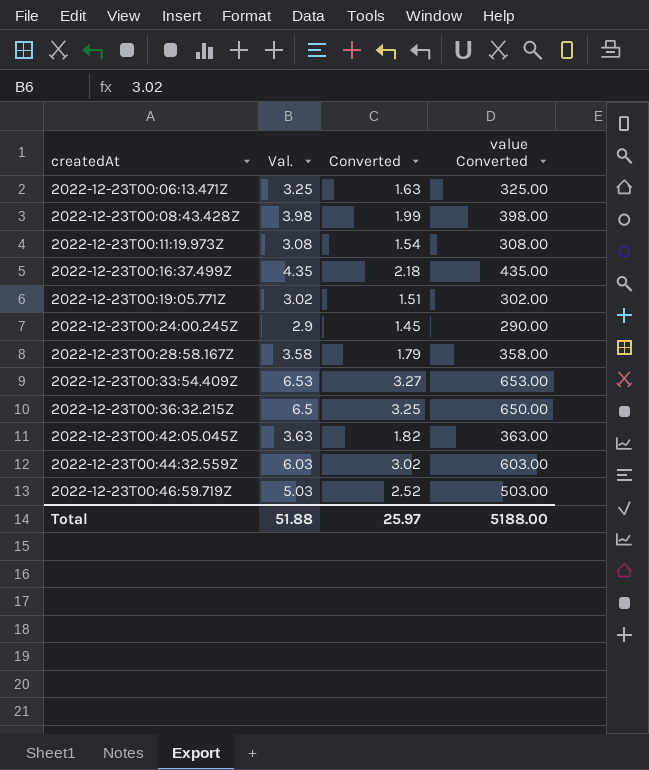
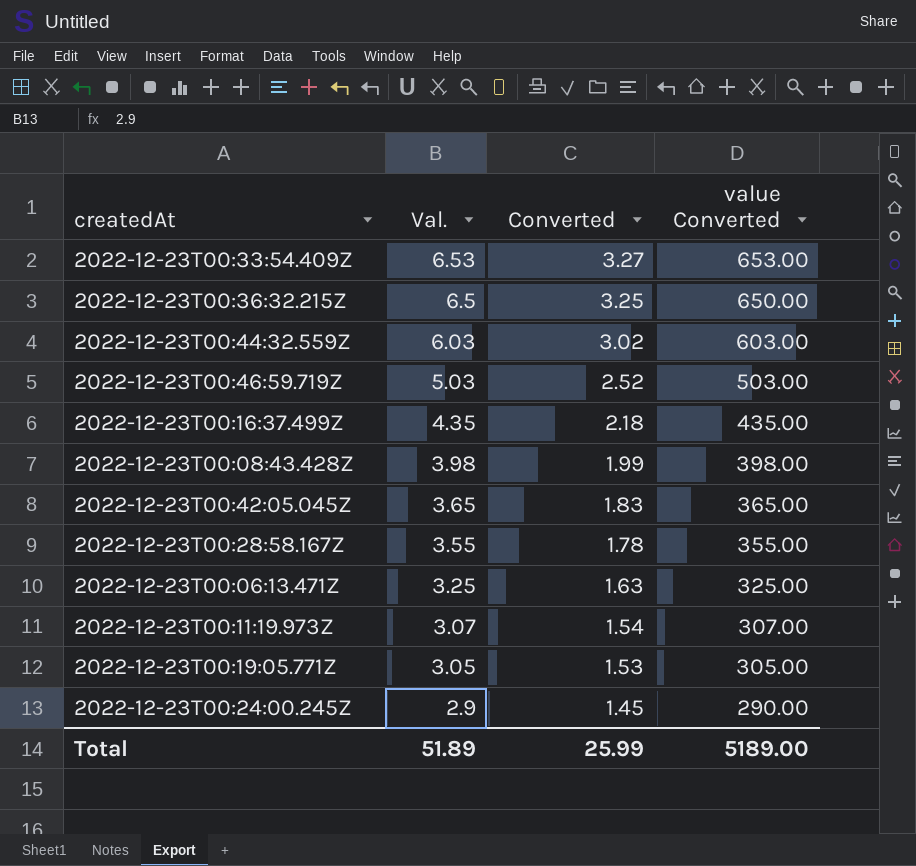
row order: createdAt ascending -> Val. descending
2022-12-23T00:42:05.045Z | Val.: 3.63 -> 3.65
2022-12-23T00:42:05.045Z | Converted: 1.82 -> 1.83
2022-12-23T00:42:05.045Z | value Converted: 363.00 -> 365.00
2022-12-23T00:28:58.167Z | Val.: 3.58 -> 3.55
2022-12-23T00:28:58.167Z | Converted: 1.79 -> 1.78
2022-12-23T00:28:58.167Z | value Converted: 358.00 -> 355.00
2022-12-23T00:11:19.973Z | Val.: 3.08 -> 3.07
2022-12-23T00:11:19.973Z | value Converted: 308.00 -> 307.00
2022-12-23T00:19:05.771Z | Val.: 3.02 -> 3.05
2022-12-23T00:19:05.771Z | Converted: 1.51 -> 1.53
2022-12-23T00:19:05.771Z | value Converted: 302.00 -> 305.00
Total | Val.: 51.88 -> 51.89
Total | Converted: 25.97 -> 25.99
Total | value Converted: 5188.00 -> 5189.00

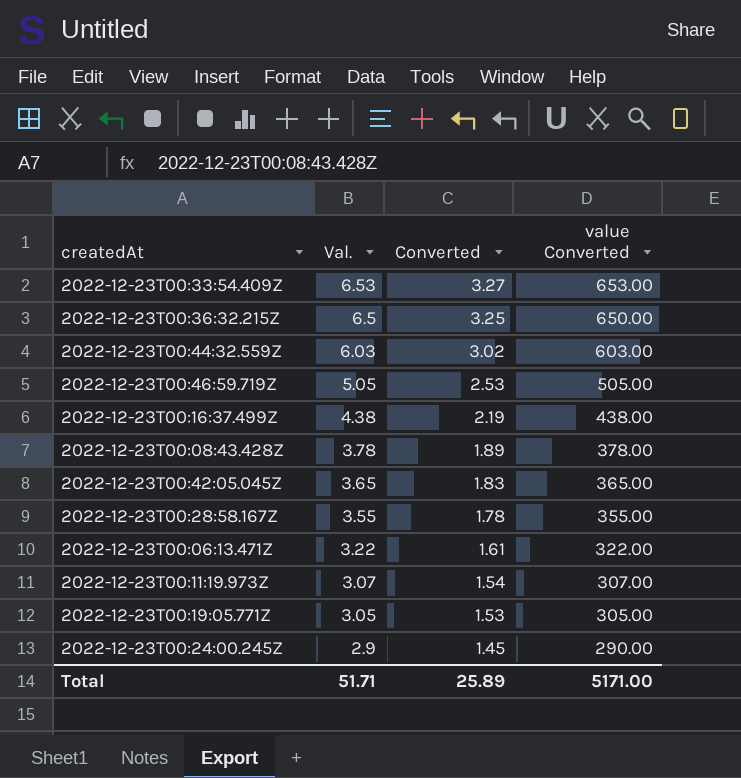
2022-12-23T00:46:59.719Z | Val.: 5.03 -> 5.05
2022-12-23T00:46:59.719Z | Converted: 2.52 -> 2.53
2022-12-23T00:46:59.719Z | value Converted: 503.00 -> 505.00
2022-12-23T00:16:37.499Z | Val.: 4.35 -> 4.38
2022-12-23T00:16:37.499Z | Converted: 2.18 -> 2.19
2022-12-23T00:16:37.499Z | value Converted: 435.00 -> 438.00
2022-12-23T00:08:43.428Z | Val.: 3.98 -> 3.78
2022-12-23T00:08:43.428Z | Converted: 1.99 -> 1.89
2022-12-23T00:08:43.428Z | value Converted: 398.00 -> 378.00
2022-12-23T00:06:13.471Z | Val.: 3.25 -> 3.22
2022-12-23T00:06:13.471Z | Converted: 1.63 -> 1.61
2022-12-23T00:06:13.471Z | value Converted: 325.00 -> 322.00
Total | Val.: 51.89 -> 51.71
Total | Converted: 25.99 -> 25.89
Total | value Converted: 5189.00 -> 5171.00

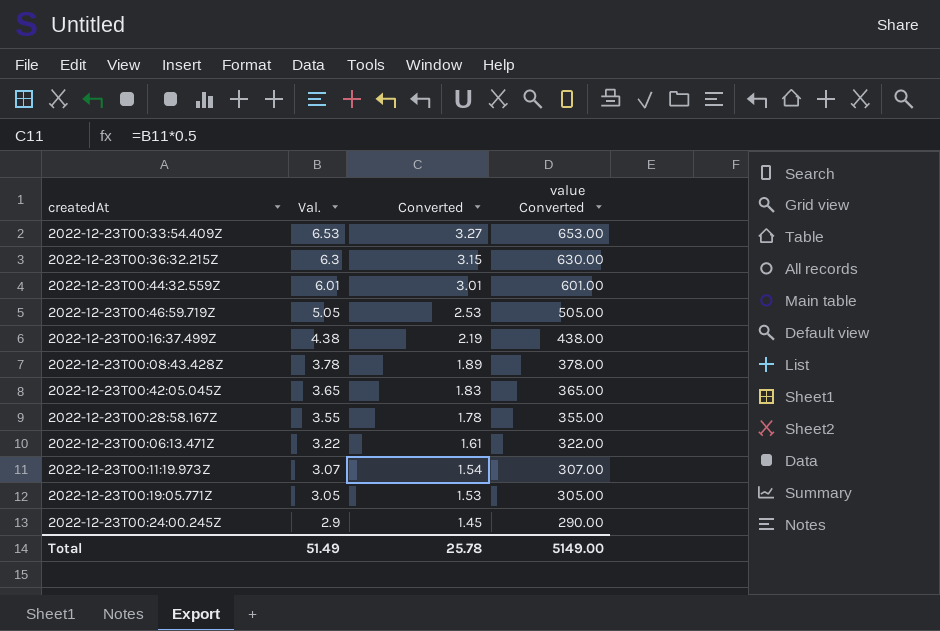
2022-12-23T00:36:32.215Z | Val.: 6.5 -> 6.3
2022-12-23T00:36:32.215Z | Converted: 3.25 -> 3.15
2022-12-23T00:36:32.215Z | value Converted: 650.00 -> 630.00
2022-12-23T00:44:32.559Z | Val.: 6.03 -> 6.01
2022-12-23T00:44:32.559Z | Converted: 3.02 -> 3.01
2022-12-23T00:44:32.559Z | value Converted: 603.00 -> 601.00
Total | Val.: 51.71 -> 51.49
Total | Converted: 25.89 -> 25.78
Total | value Converted: 5171.00 -> 5149.00

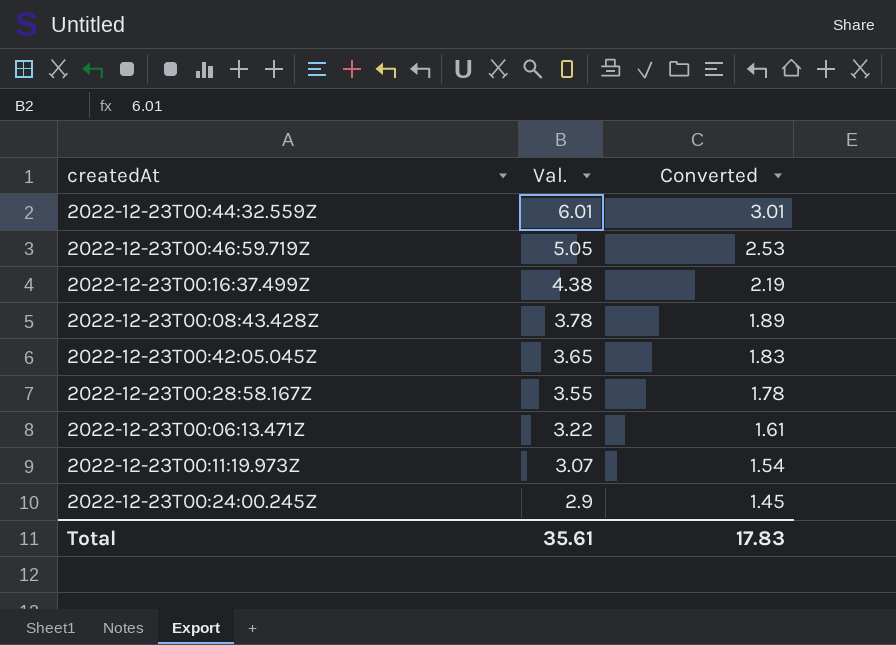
column value Converted | formula: [Val.] * 100 -> none
row 2022-12-23T00:33:54.409Z: 6.53 | 3.27 | 653.00 -> none
row 2022-12-23T00:36:32.215Z: 6.3 | 3.15 | 630.00 -> none
row 2022-12-23T00:19:05.771Z: 3.05 | 1.53 | 305.00 -> none
Total | Val.: 51.49 -> 35.61
Total | Converted: 25.78 -> 17.83

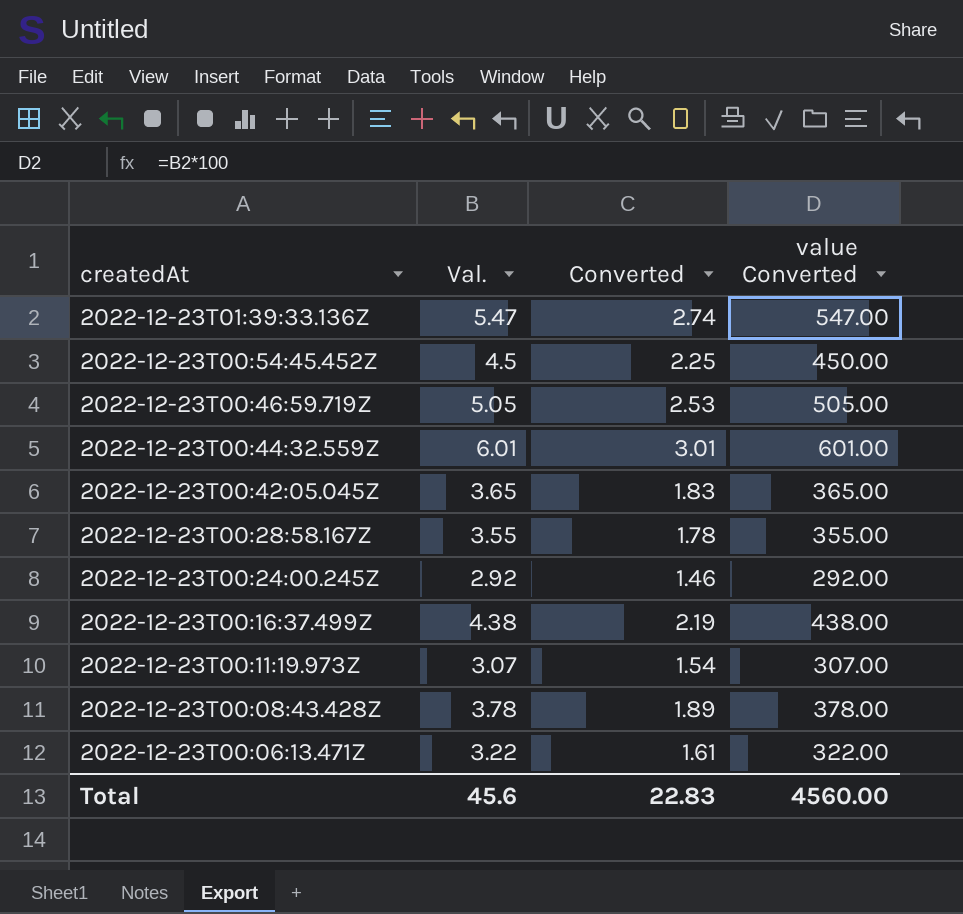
row order: Val. descending -> createdAt descending
column value Converted | formula: none -> [Val.] * 100
row 2022-12-23T01:39:33.136Z: none -> 5.47 | 2.74 | 547.00
row 2022-12-23T00:54:45.452Z: none -> 4.5 | 2.25 | 450.00
2022-12-23T00:24:00.245Z | Val.: 2.9 -> 2.92
2022-12-23T00:24:00.245Z | Converted: 1.45 -> 1.46
Total | Val.: 35.61 -> 45.6
Total | Converted: 17.83 -> 22.83

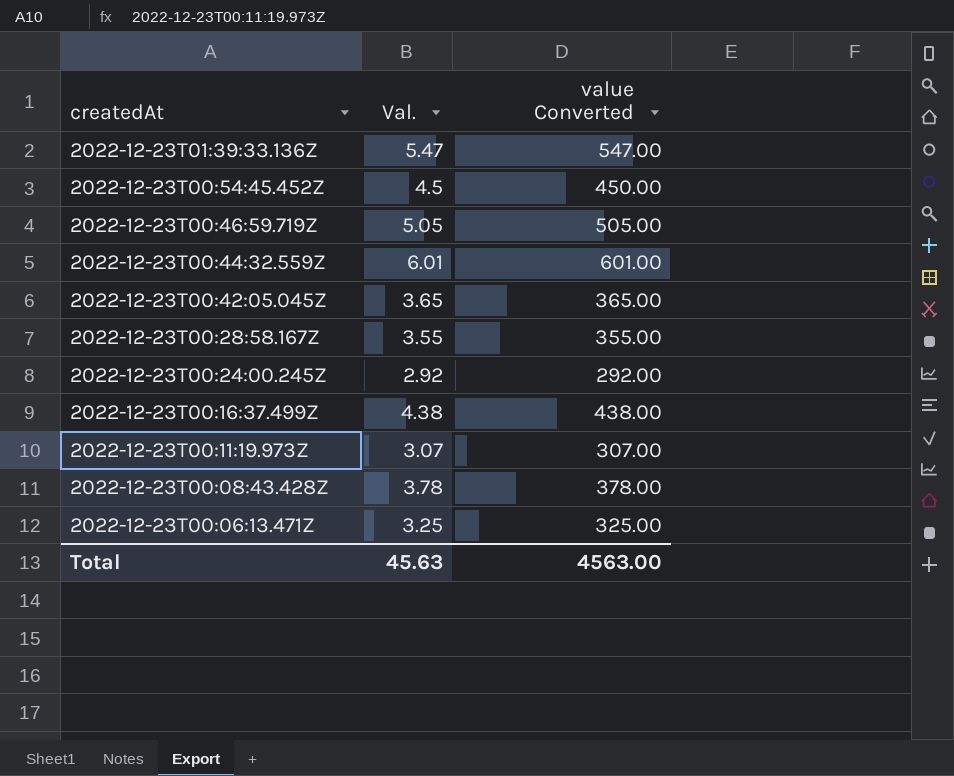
column Converted | formula: [Val.] * 0.5 -> none
2022-12-23T00:06:13.471Z | Val.: 3.22 -> 3.25
2022-12-23T00:06:13.471Z | value Converted: 322.00 -> 325.00
Total | Val.: 45.6 -> 45.63
Total | value Converted: 4560.00 -> 4563.00

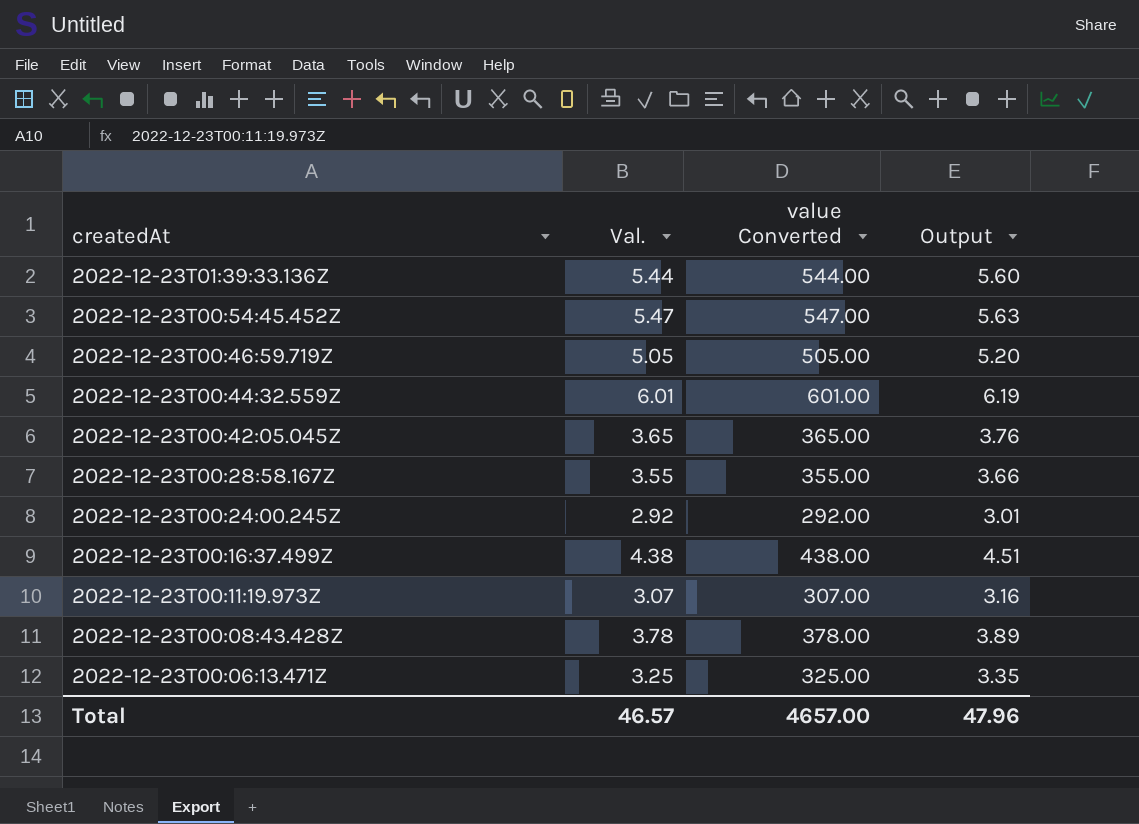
column Output | formula: none -> [Val.] * 1.03
2022-12-23T01:39:33.136Z | Val.: 5.47 -> 5.44
2022-12-23T01:39:33.136Z | value Converted: 547.00 -> 544.00
2022-12-23T00:54:45.452Z | Val.: 4.5 -> 5.47
2022-12-23T00:54:45.452Z | value Converted: 450.00 -> 547.00
Total | Val.: 45.63 -> 46.57
Total | value Converted: 4563.00 -> 4657.00

